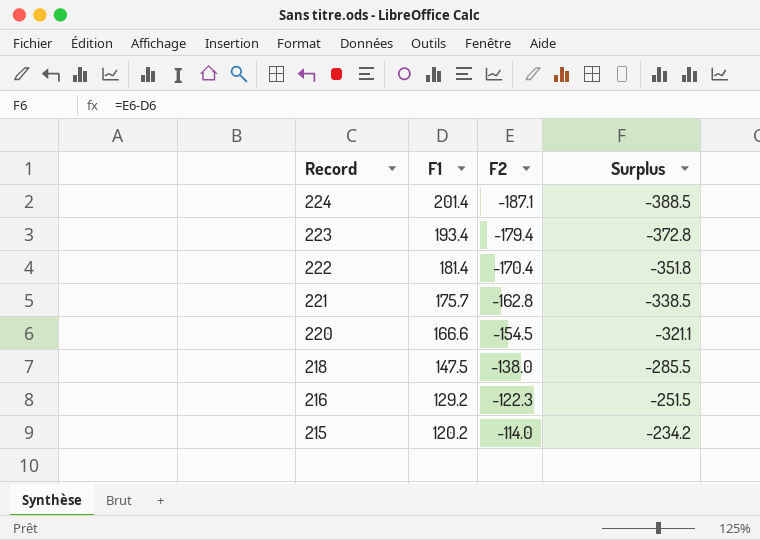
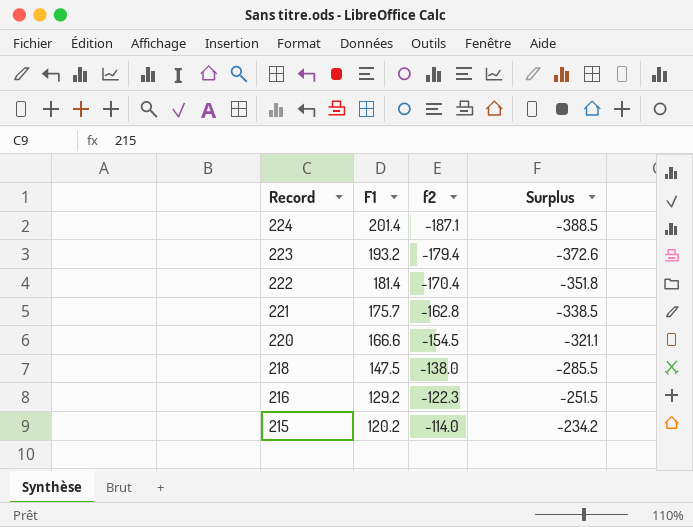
column name: F2 -> f2
223 | F1: 193.4 -> 193.2
223 | Surplus: -372.8 -> -372.6

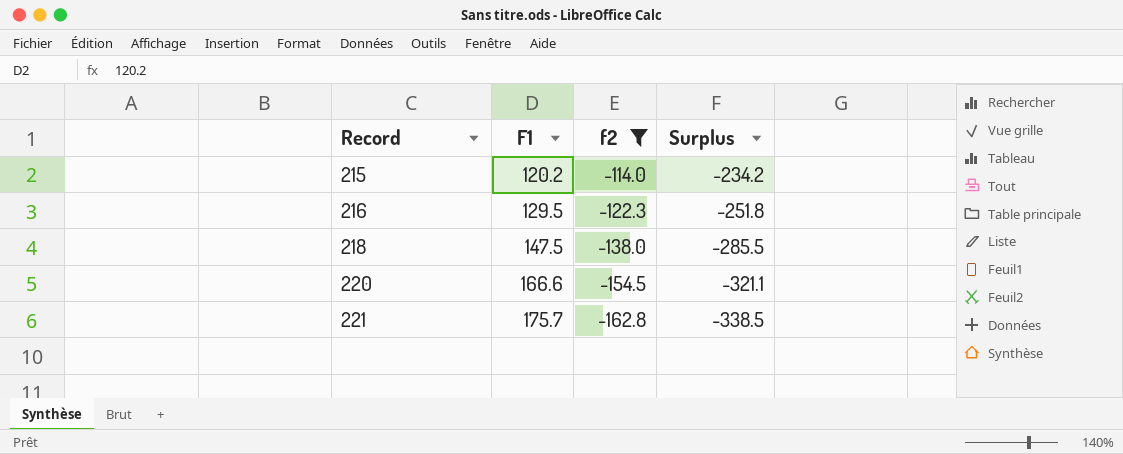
filter: none -> f2 >= -162.8
row order: Record descending -> Record ascending
216 | F1: 129.2 -> 129.5
216 | Surplus: -251.5 -> -251.8

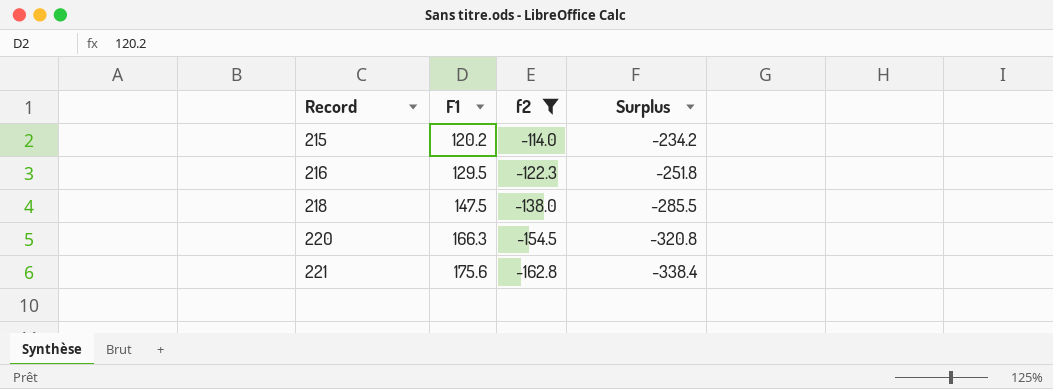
220 | F1: 166.6 -> 166.3
220 | Surplus: -321.1 -> -320.8
221 | F1: 175.7 -> 175.6
221 | Surplus: -338.5 -> -338.4

